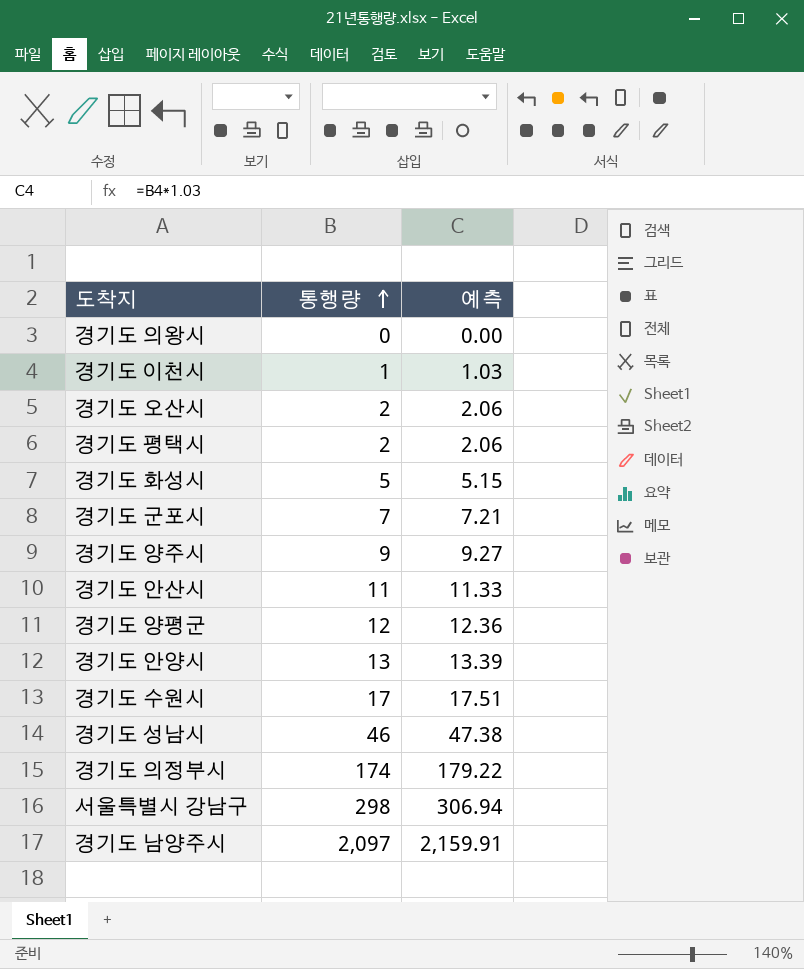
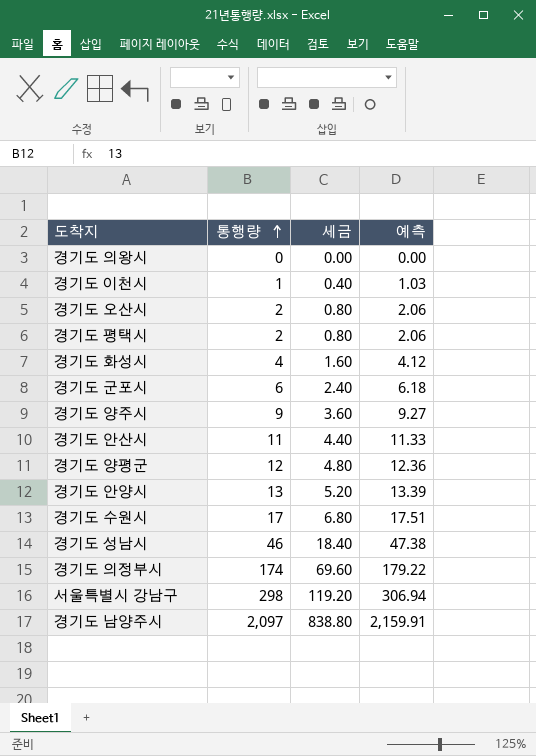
column 세금 | formula: none -> [통행량] * 0.4
경기도 화성시 | 통행량: 5 -> 4
경기도 화성시 | 예측: 5.15 -> 4.12
경기도 군포시 | 통행량: 7 -> 6
경기도 군포시 | 예측: 7.21 -> 6.18

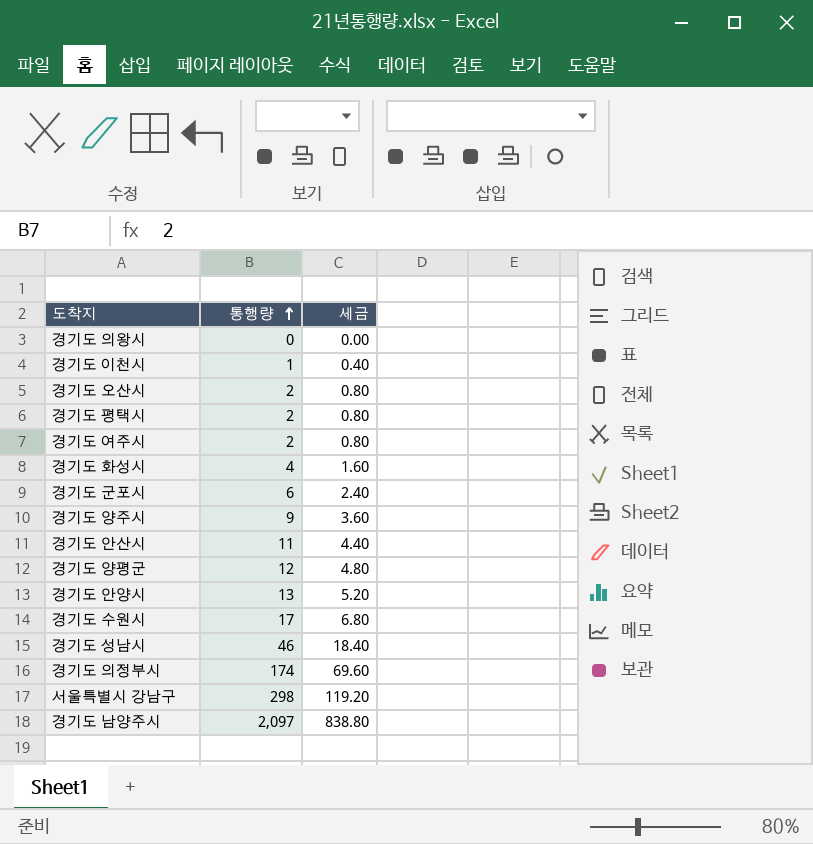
column 예측 | formula: [통행량] * 1.03 -> none
row 경기도 여주시: none -> 2 | 0.80

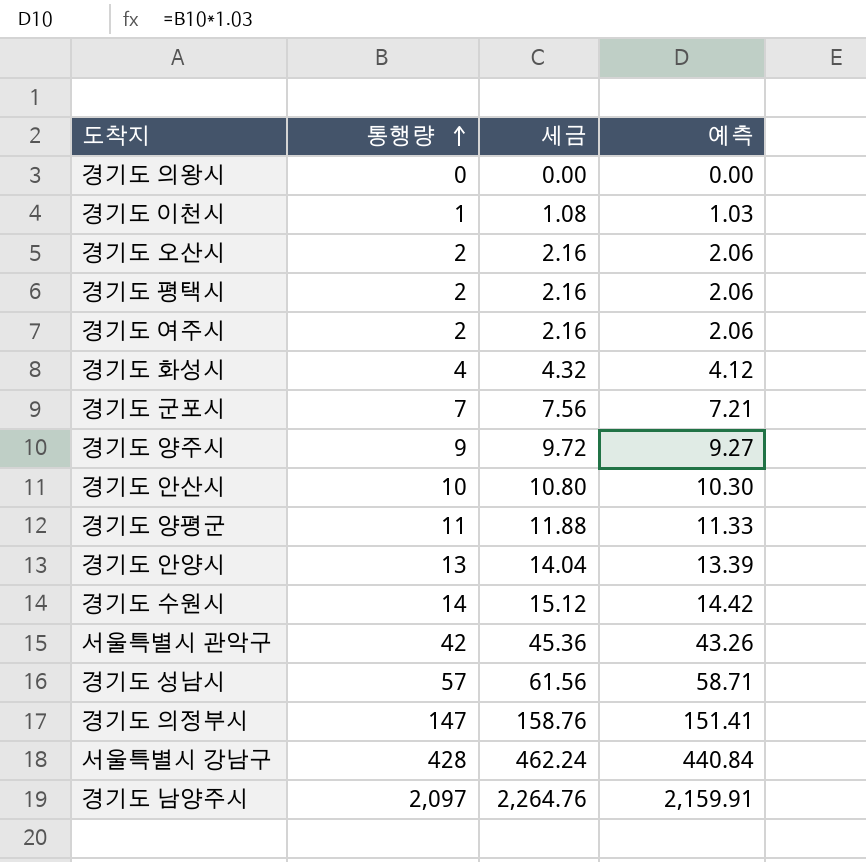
column 세금 | formula: [통행량] * 0.4 -> [통행량] * 1.08
column 예측 | formula: none -> [통행량] * 1.03
경기도 군포시 | 통행량: 6 -> 7
경기도 안산시 | 통행량: 11 -> 10
경기도 양평군 | 통행량: 12 -> 11
경기도 수원시 | 통행량: 17 -> 14
row 서울특별시 관악구: none -> 42 | 45.36 | 43.26
경기도 성남시 | 통행량: 46 -> 57
경기도 의정부시 | 통행량: 174 -> 147
서울특별시 강남구 | 통행량: 298 -> 428

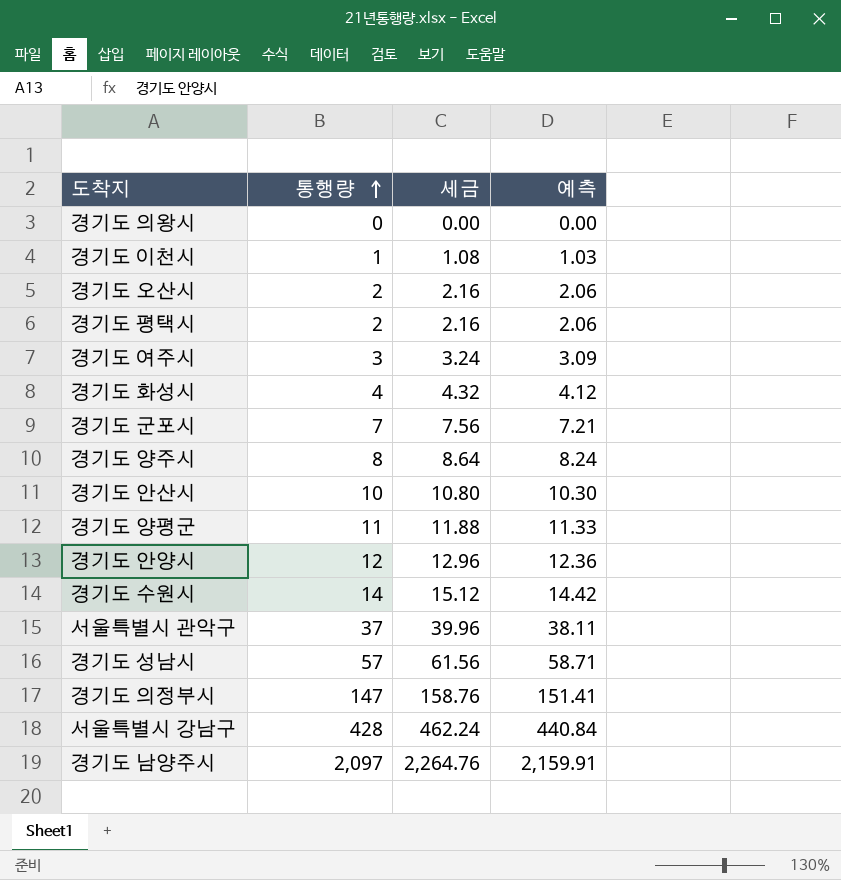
경기도 여주시 | 통행량: 2 -> 3
경기도 여주시 | 세금: 2.16 -> 3.24
경기도 여주시 | 예측: 2.06 -> 3.09
경기도 양주시 | 통행량: 9 -> 8
경기도 양주시 | 세금: 9.72 -> 8.64
경기도 양주시 | 예측: 9.27 -> 8.24
경기도 안양시 | 통행량: 13 -> 12
경기도 안양시 | 세금: 14.04 -> 12.96
경기도 안양시 | 예측: 13.39 -> 12.36
서울특별시 관악구 | 통행량: 42 -> 37
서울특별시 관악구 | 세금: 45.36 -> 39.96
서울특별시 관악구 | 예측: 43.26 -> 38.11

